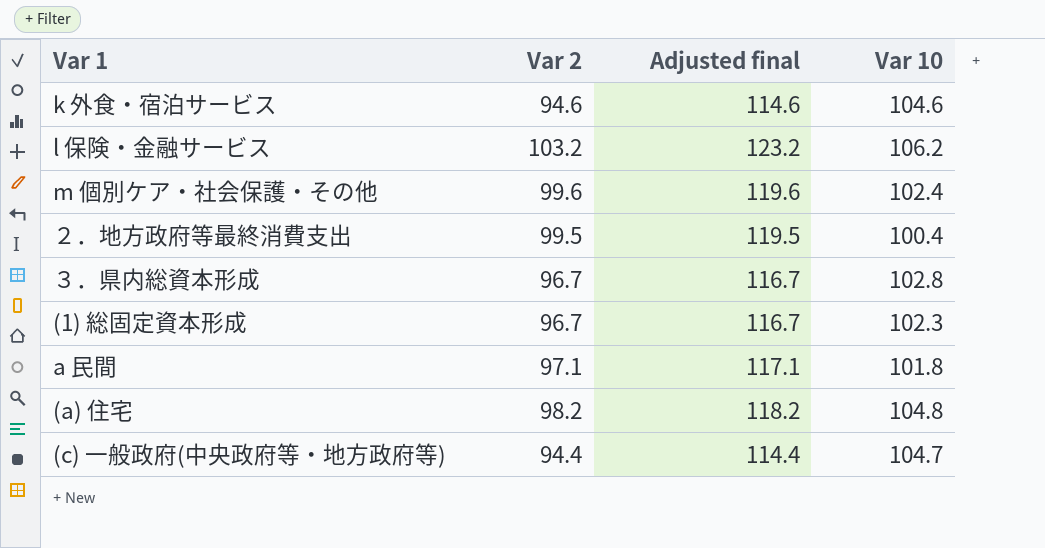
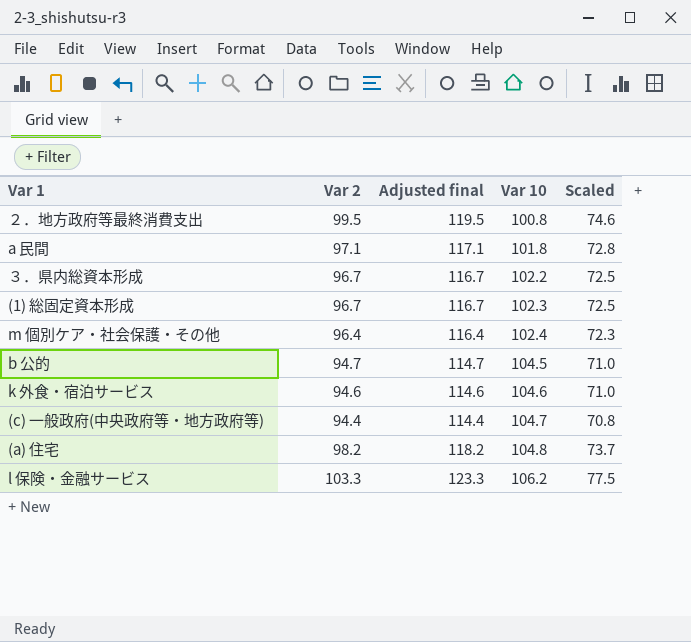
row order: none -> Var 10 ascending
column Scaled | formula: none -> [Var 2] * 0.75
２．地方政府等最終消費支出 | Var 10: 100.4 -> 100.8
３．県内総資本形成 | Var 10: 102.8 -> 102.2
m 個別ケア・社会保護・その他 | Var 2: 99.6 -> 96.4
m 個別ケア・社会保護・その他 | Adjusted final: 119.6 -> 116.4
row b 公的: none -> 94.7 | 114.7 | 104.5 | 71.0
l 保険・金融サービス | Var 2: 103.2 -> 103.3
l 保険・金融サービス | Adjusted final: 123.2 -> 123.3

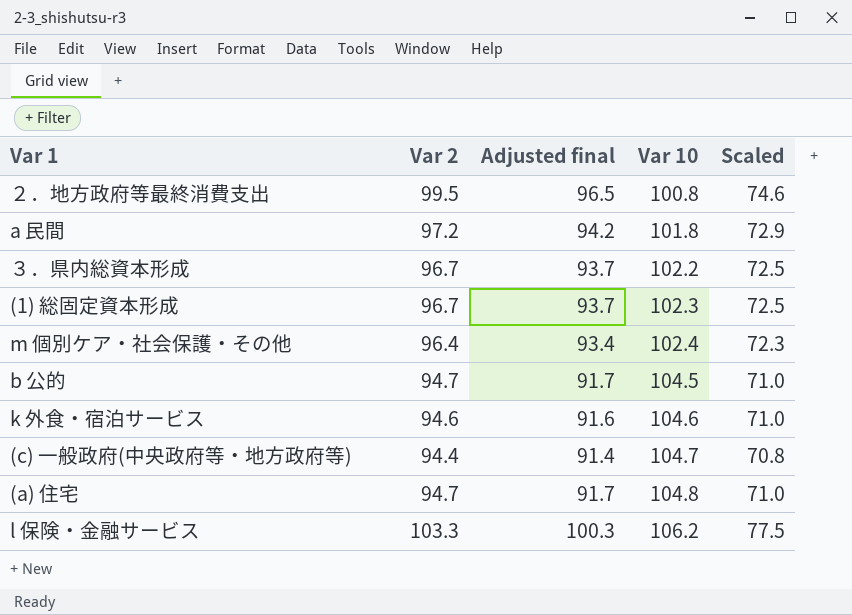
column Adjusted final | formula: [Var 2] + 20 -> [Var 2] - 3
a 民間 | Var 2: 97.1 -> 97.2
a 民間 | Scaled: 72.8 -> 72.9
(a) 住宅 | Var 2: 98.2 -> 94.7
(a) 住宅 | Scaled: 73.7 -> 71.0

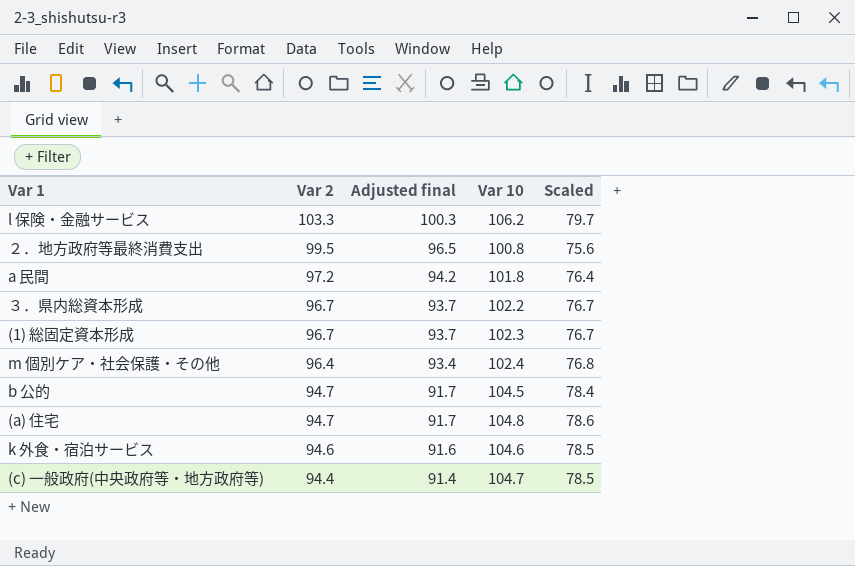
row order: Var 10 ascending -> Var 2 descending
column Scaled | formula: [Var 2] * 0.75 -> [Var 10] * 0.75

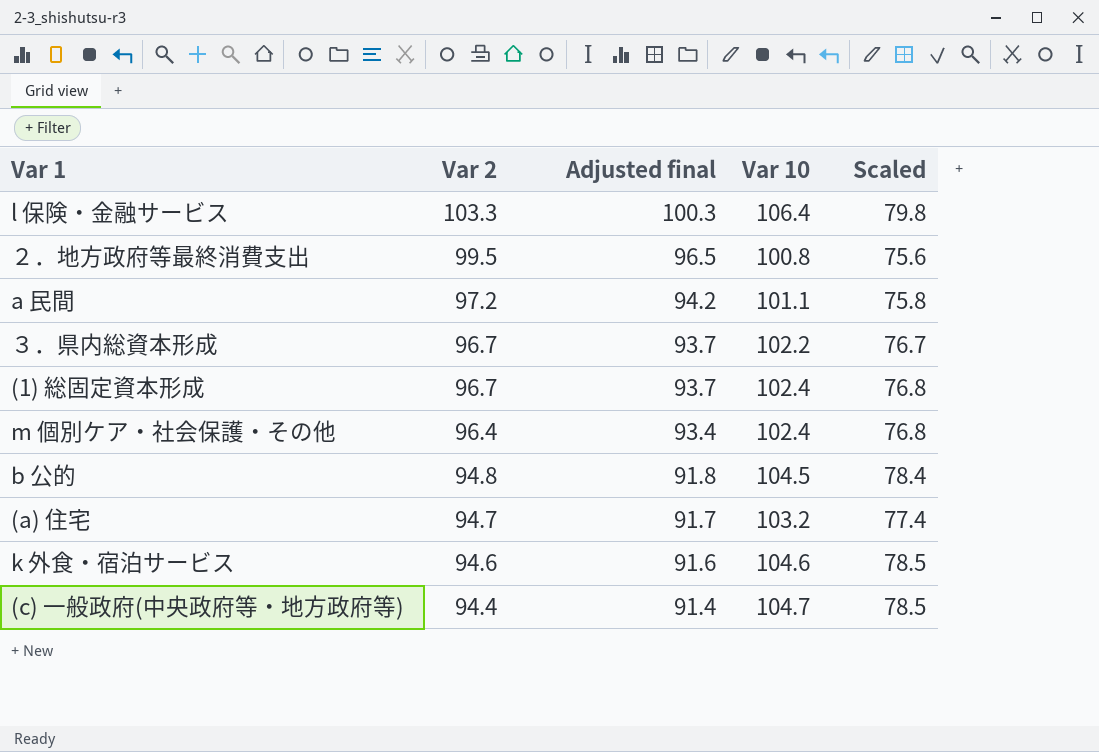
l 保険・金融サービス | Var 10: 106.2 -> 106.4
l 保険・金融サービス | Scaled: 79.7 -> 79.8
a 民間 | Var 10: 101.8 -> 101.1
a 民間 | Scaled: 76.4 -> 75.8
(1) 総固定資本形成 | Var 10: 102.3 -> 102.4
(1) 総固定資本形成 | Scaled: 76.7 -> 76.8
b 公的 | Var 2: 94.7 -> 94.8
b 公的 | Adjusted final: 91.7 -> 91.8
(a) 住宅 | Var 10: 104.8 -> 103.2
(a) 住宅 | Scaled: 78.6 -> 77.4

